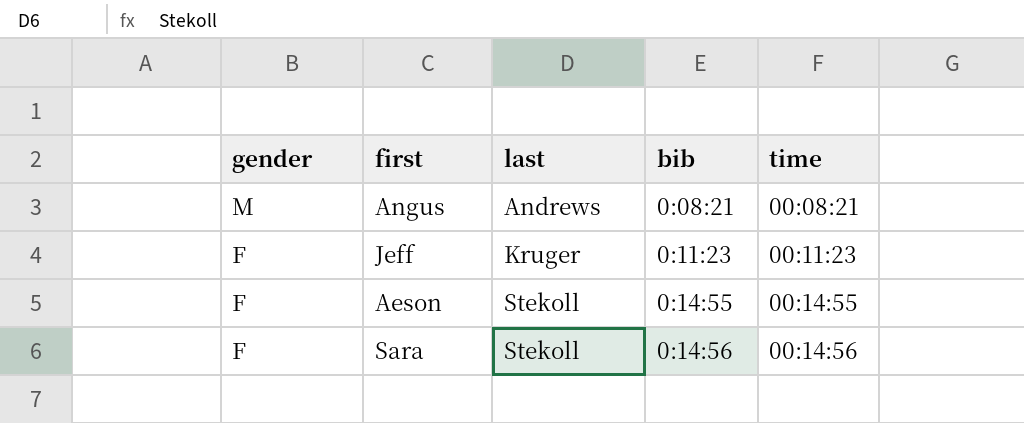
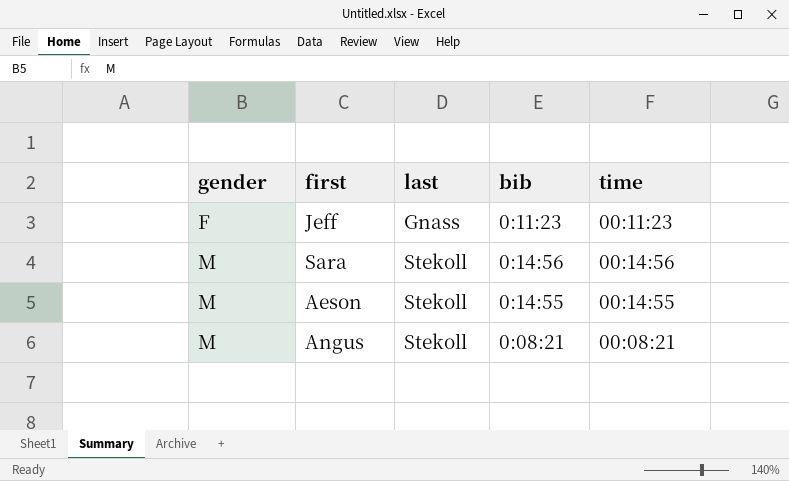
row order: gender descending -> gender ascending
Jeff | last: Kruger -> Gnass
Sara | gender: F -> M
Aeson | gender: F -> M
Angus | last: Andrews -> Stekoll

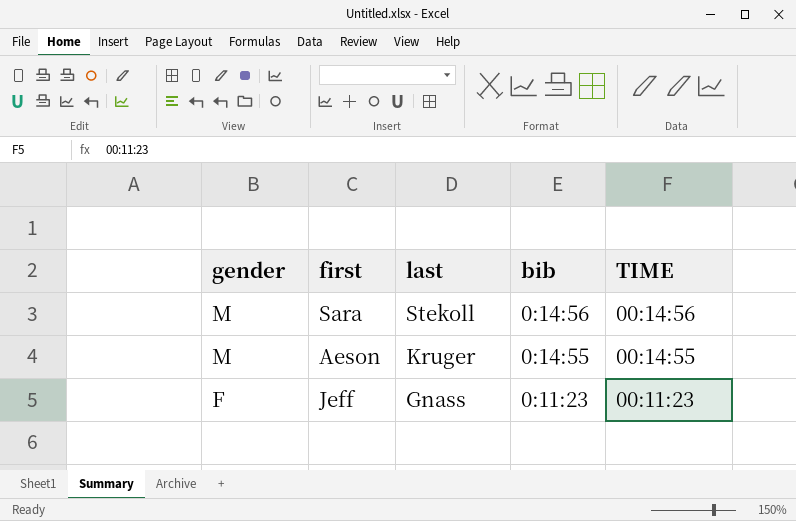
row order: gender ascending -> gender descending
column name: time -> TIME
row Angus: M | Stekoll | 0:08:21 | 00:08:21 -> none
Aeson | last: Stekoll -> Kruger

